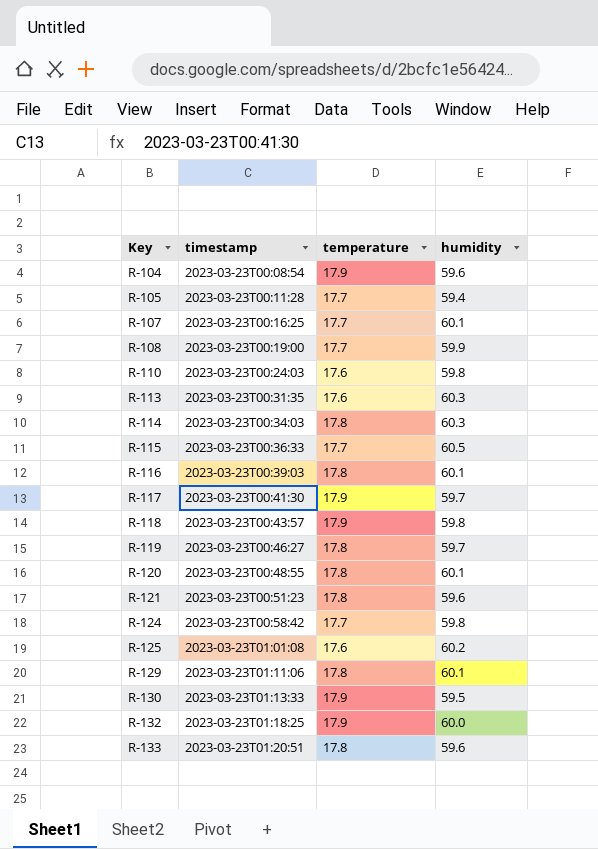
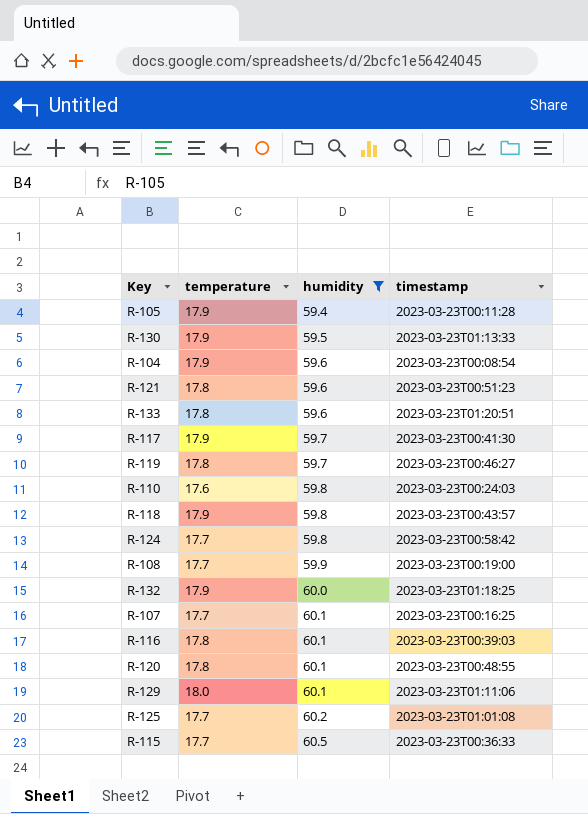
filter: none -> humidity != 60.3
row order: Key ascending -> humidity ascending
column timestamp | position: 2 -> 4
R-105 | temperature: 17.7 -> 17.9
R-129 | temperature: 17.8 -> 18.0
R-125 | temperature: 17.6 -> 17.7

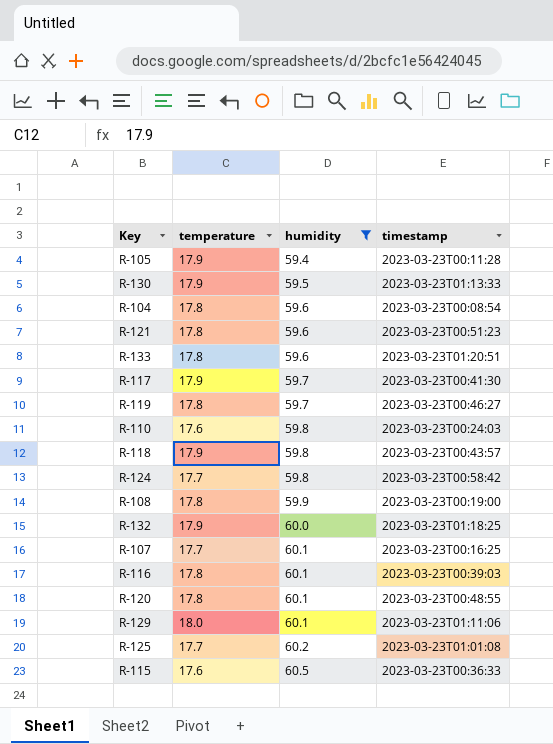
R-104 | temperature: 17.9 -> 17.8
R-108 | temperature: 17.7 -> 17.8
R-115 | temperature: 17.7 -> 17.6

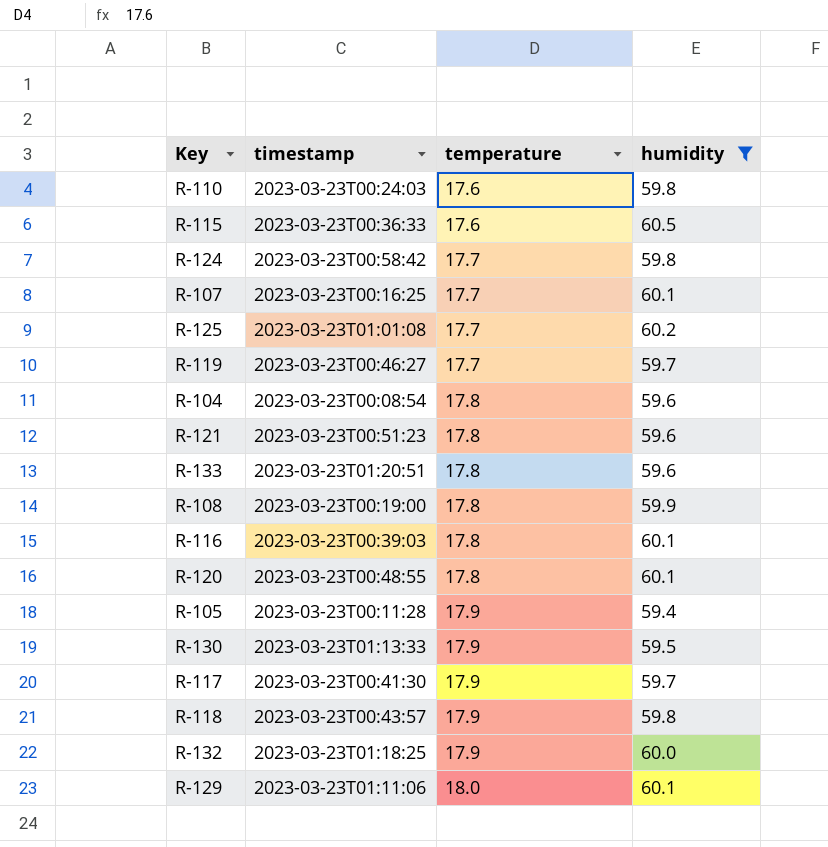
row order: humidity ascending -> temperature ascending
column timestamp | position: 4 -> 2
R-119 | temperature: 17.8 -> 17.7

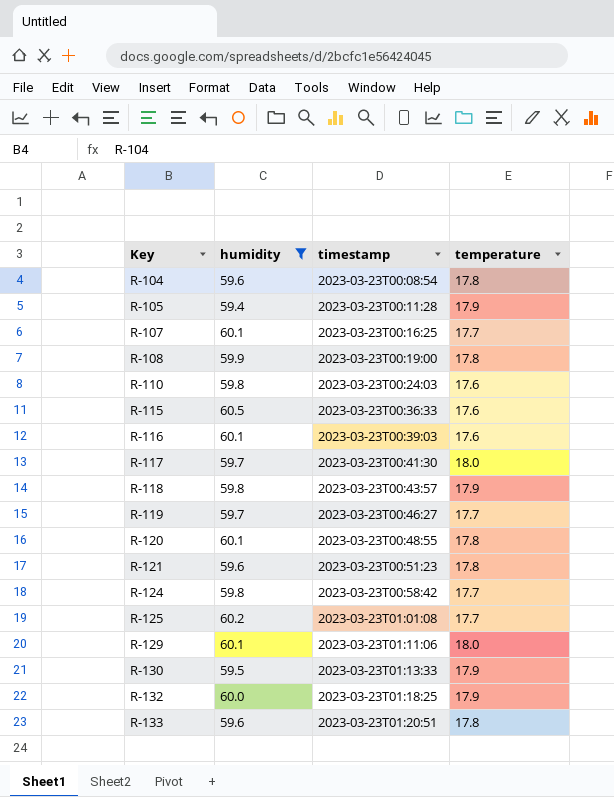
row order: temperature ascending -> Key ascending
column humidity | position: 4 -> 2
R-116 | temperature: 17.8 -> 17.6
R-117 | temperature: 17.9 -> 18.0

